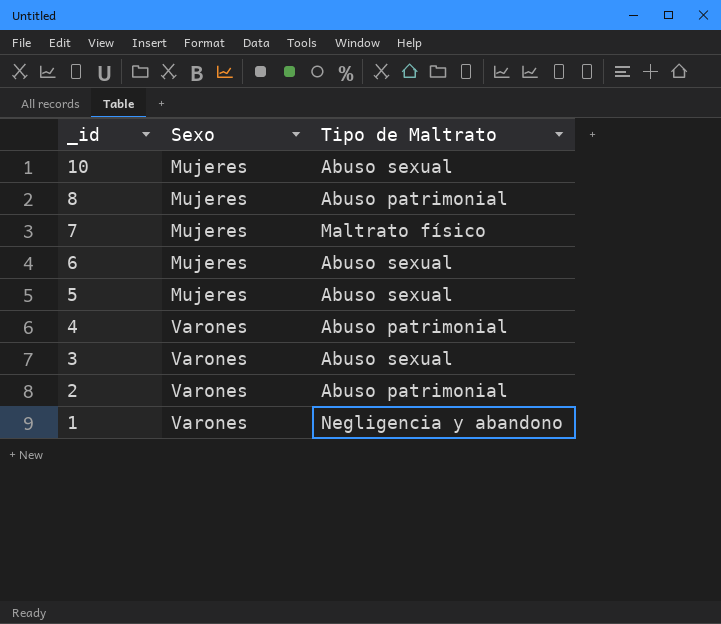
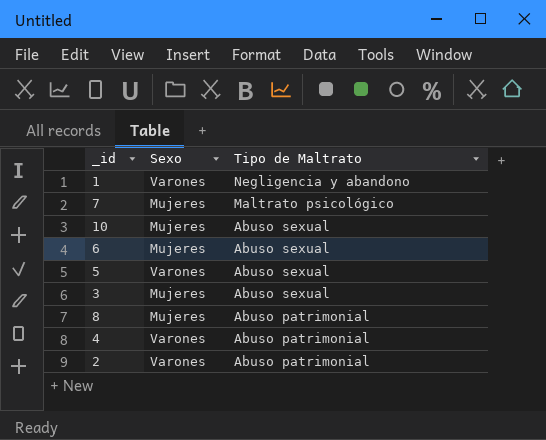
row order: _id descending -> Tipo de Maltrato descending
7 | Tipo de Maltrato: Maltrato físico -> Maltrato psicológico
5 | Sexo: Mujeres -> Varones
3 | Sexo: Varones -> Mujeres

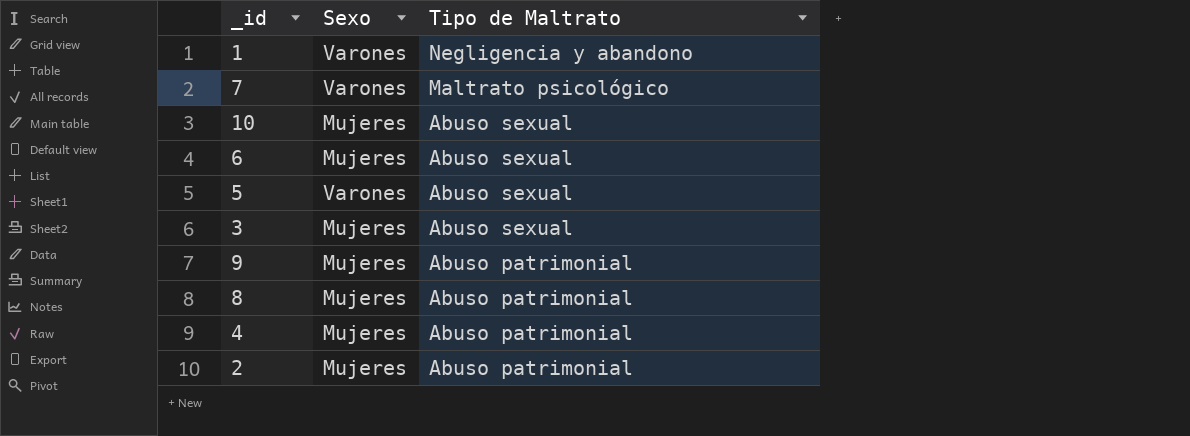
7 | Sexo: Mujeres -> Varones
row 9: none -> Mujeres | Abuso patrimonial
4 | Sexo: Varones -> Mujeres
2 | Sexo: Varones -> Mujeres

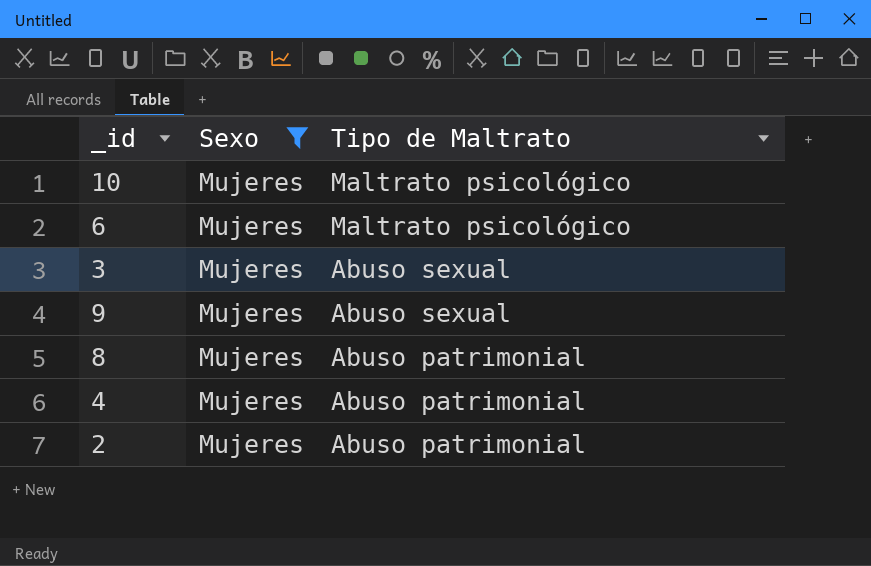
filter: none -> Sexo = Mujeres
10 | Tipo de Maltrato: Abuso sexual -> Maltrato psicológico
6 | Tipo de Maltrato: Abuso sexual -> Maltrato psicológico
9 | Tipo de Maltrato: Abuso patrimonial -> Abuso sexual

